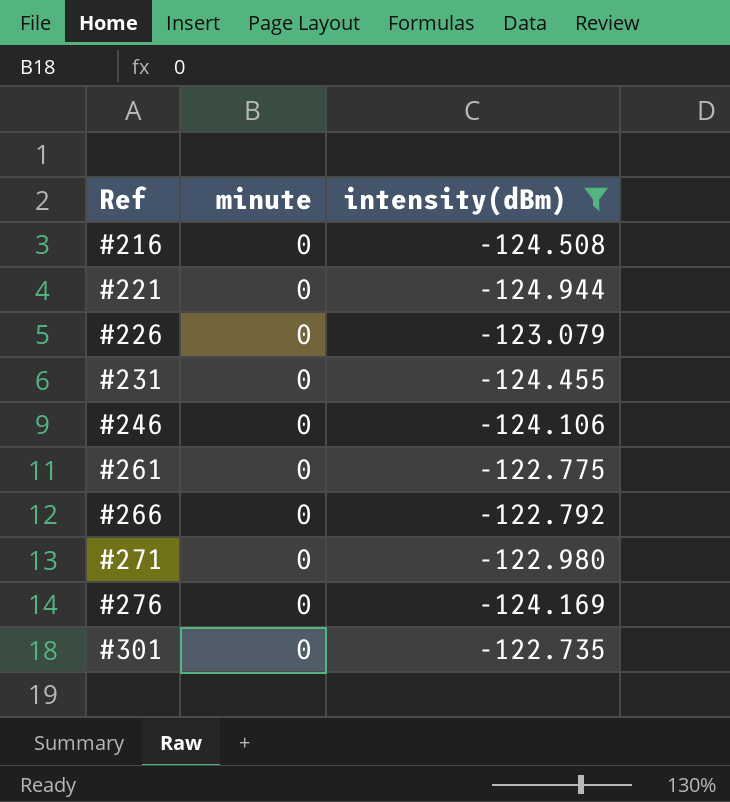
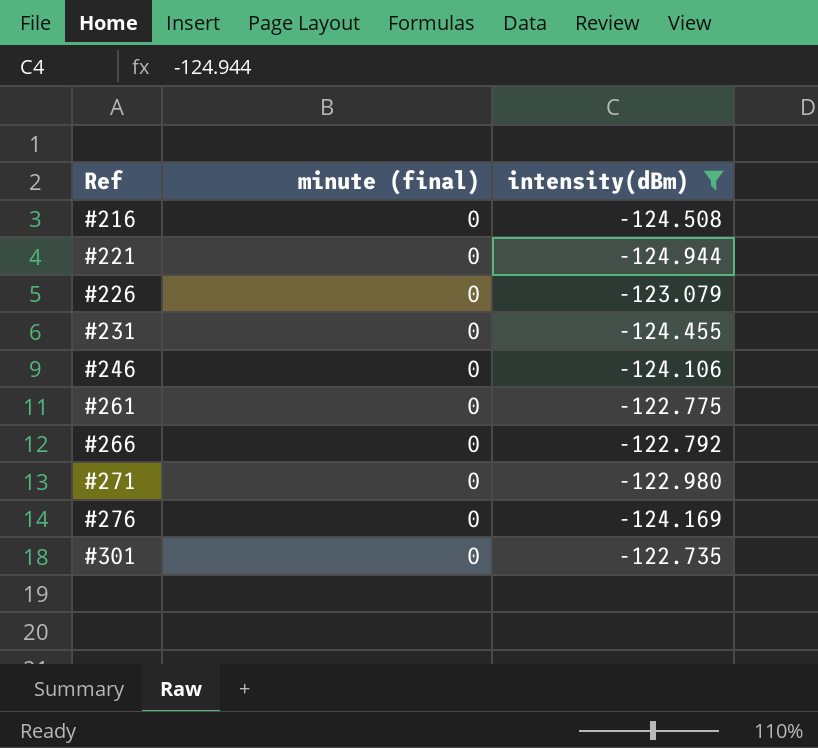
column name: minute -> minute (final)

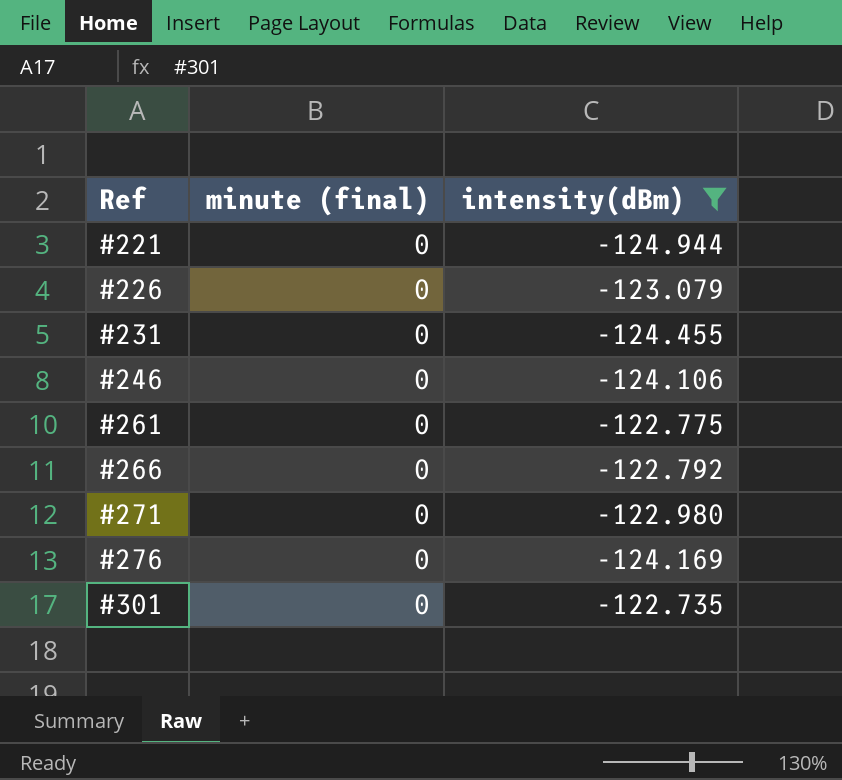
row #216: 0 | -124.508 -> none

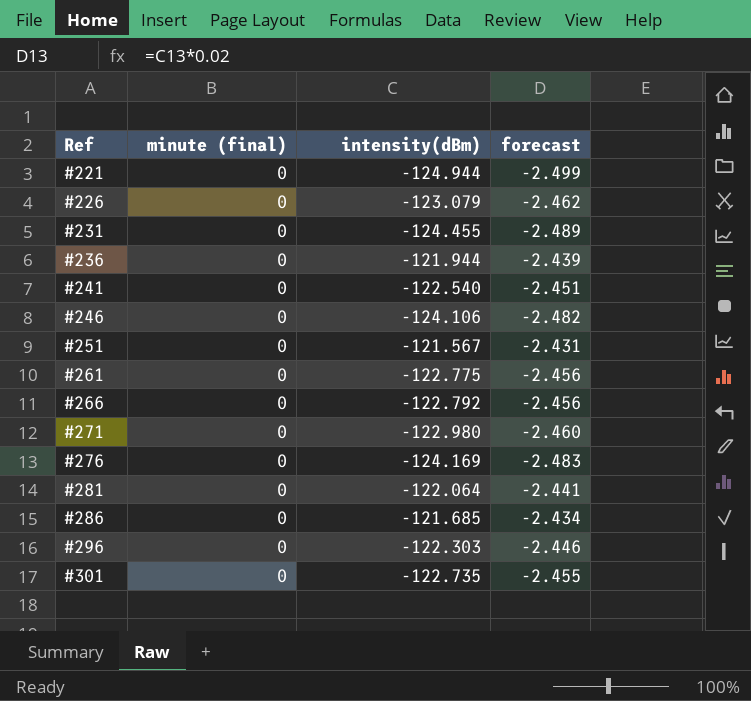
filter: intensity(dBm) <= -122.735 -> none
column forecast | formula: none -> [intensity(dBm)] * 0.02

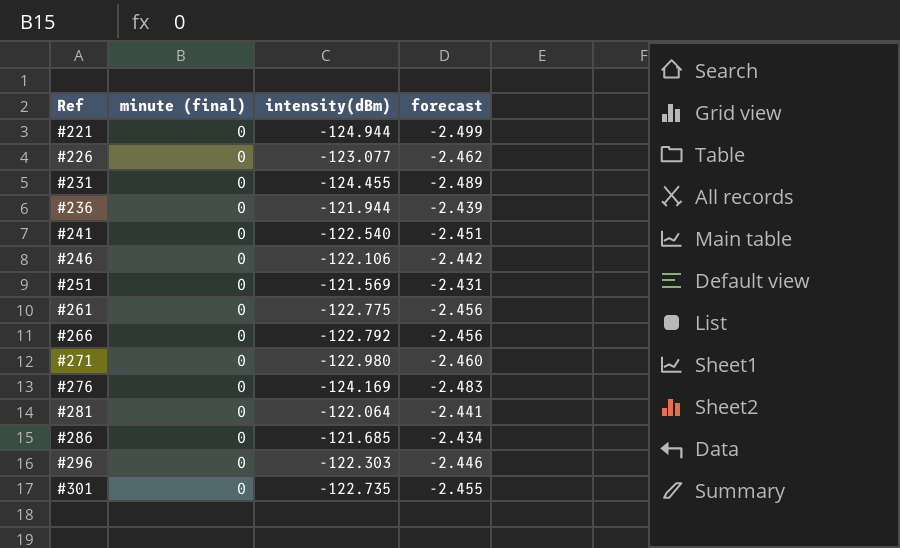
#226 | intensity(dBm): -123.079 -> -123.077
#246 | intensity(dBm): -124.106 -> -122.106
#246 | forecast: -2.482 -> -2.442
#251 | intensity(dBm): -121.567 -> -121.569

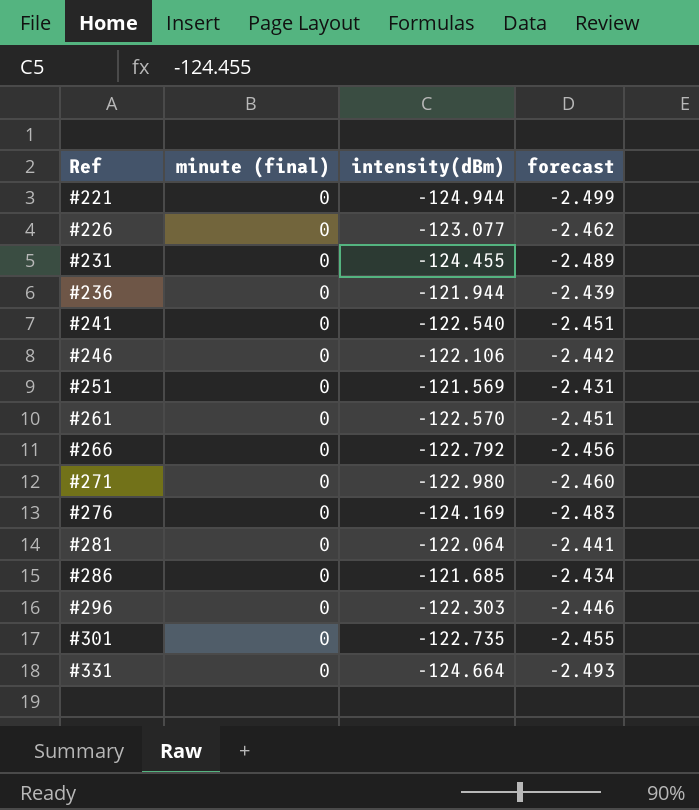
#261 | intensity(dBm): -122.775 -> -122.570
#261 | forecast: -2.456 -> -2.451
row #331: none -> 0 | -124.664 | -2.493

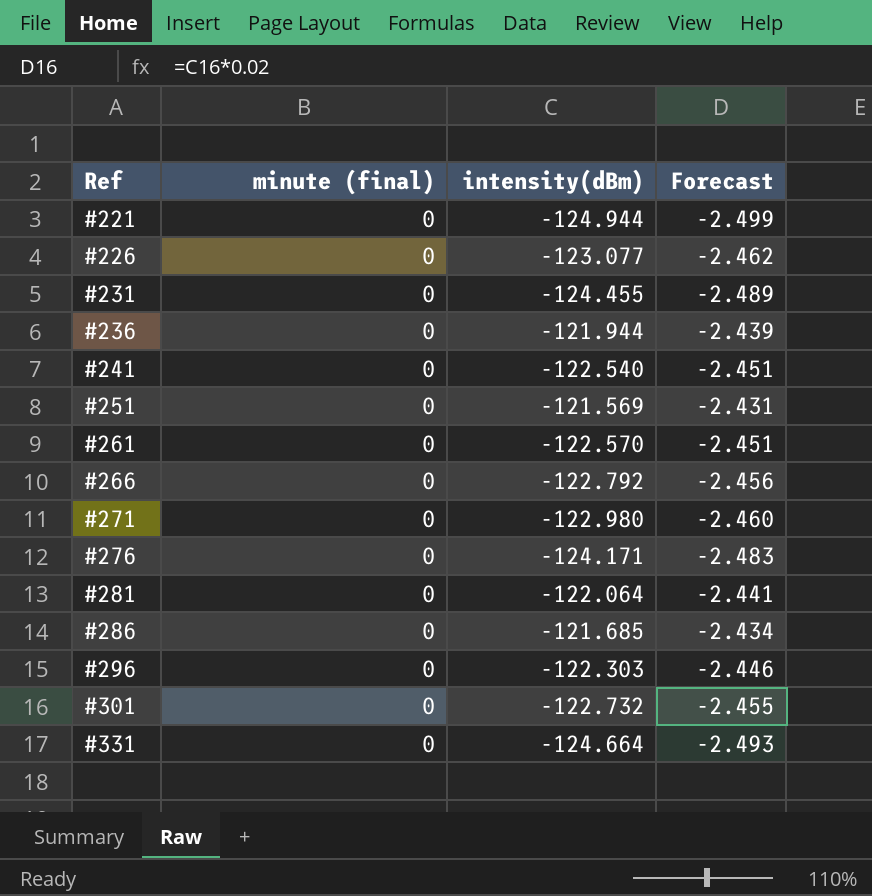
column name: forecast -> Forecast
row #246: 0 | -122.106 | -2.442 -> none
#276 | intensity(dBm): -124.169 -> -124.171
#301 | intensity(dBm): -122.735 -> -122.732

